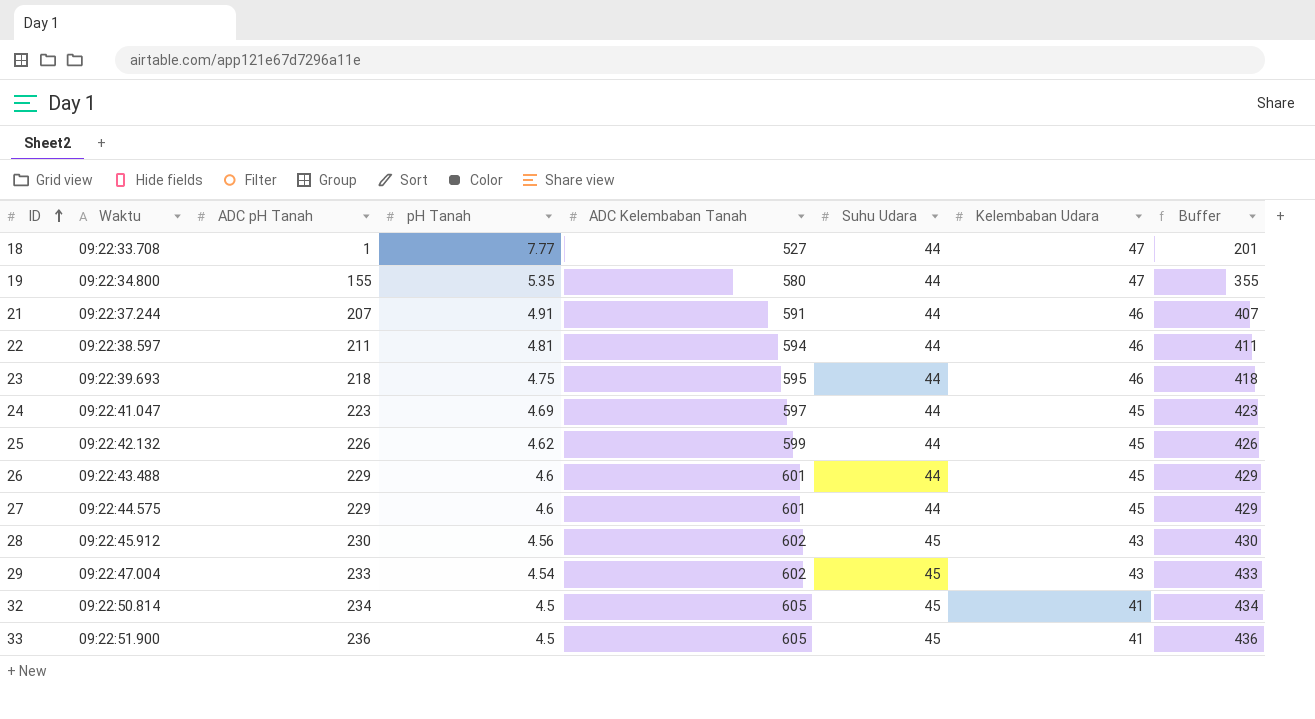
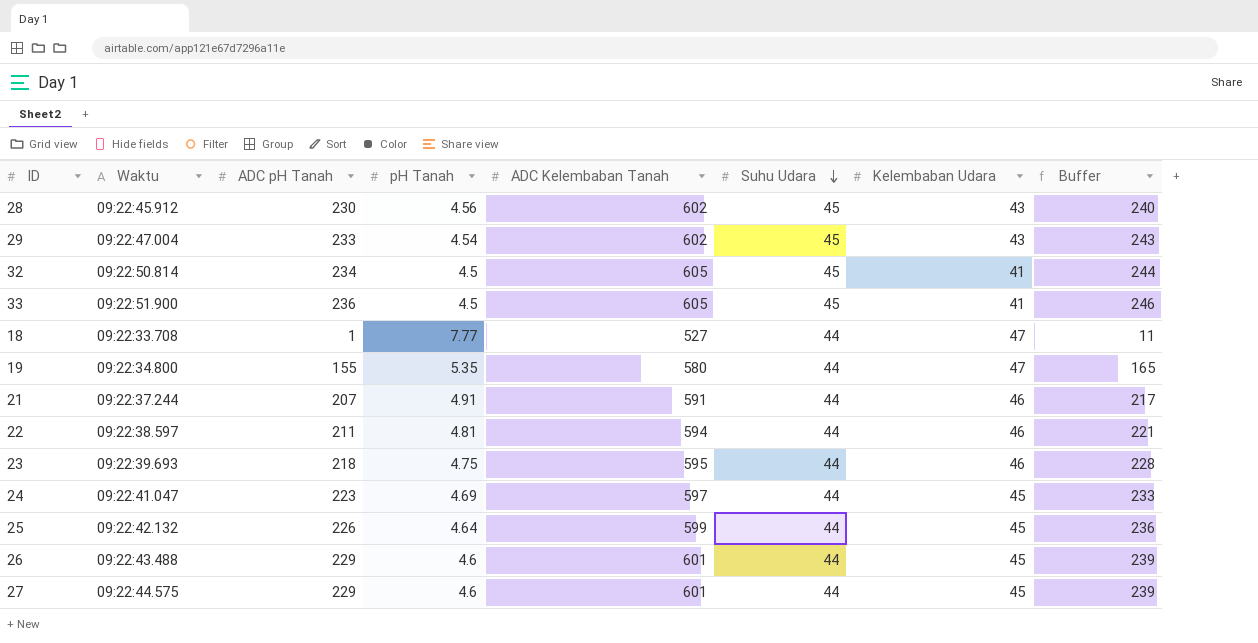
row order: ID ascending -> Suhu Udara descending
column Buffer | formula: [ADC pH Tanah] + 200 -> [ADC pH Tanah] + 10
25 | pH Tanah: 4.62 -> 4.64

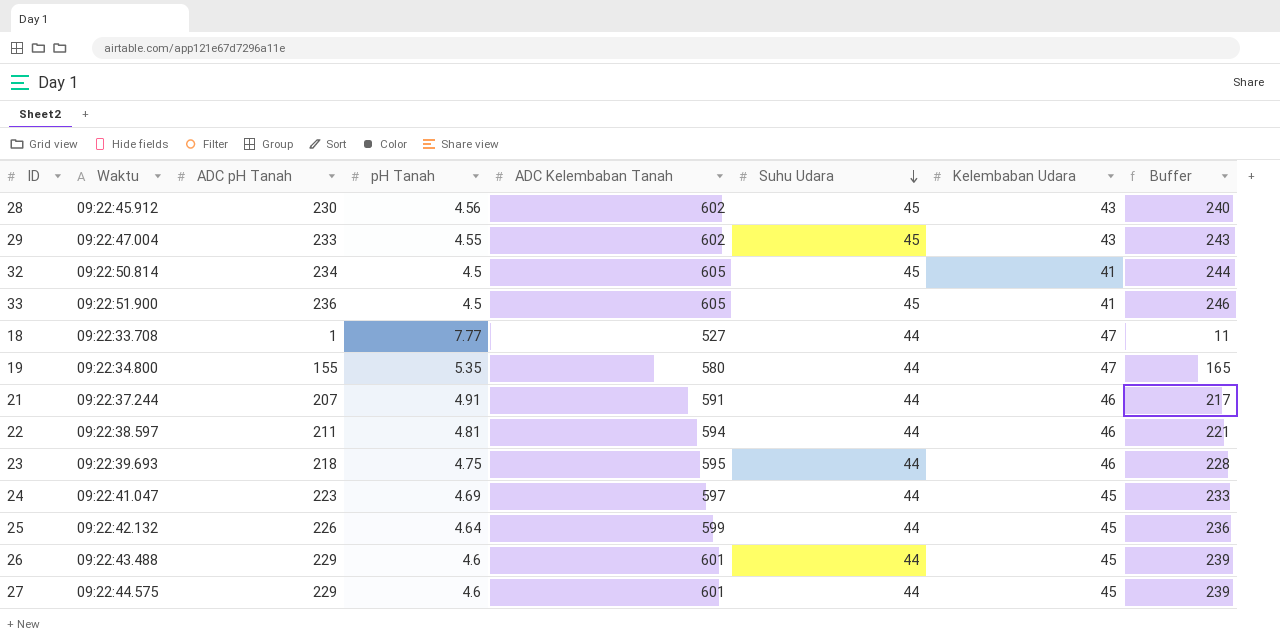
29 | pH Tanah: 4.54 -> 4.55

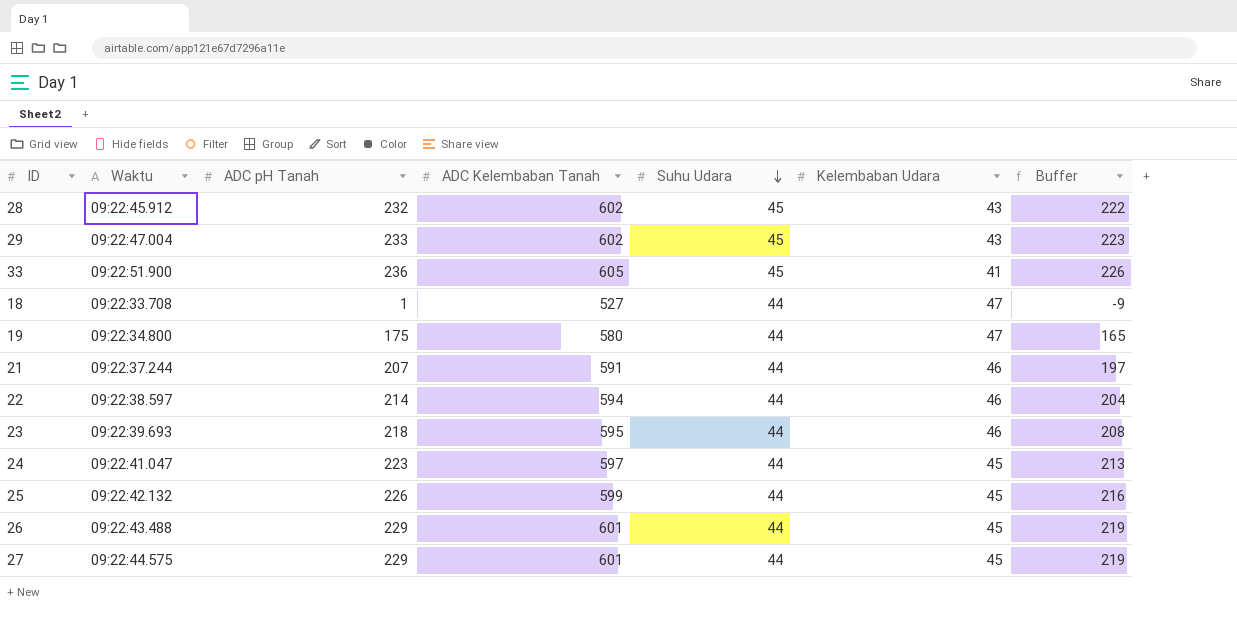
column pH Tanah | position: 4 -> none
column Buffer | formula: [ADC pH Tanah] + 10 -> [ADC pH Tanah] - 10
row 32: 09:22:50.814 | 234 | 4.5 | 605 | 45 | 41 | 244 -> none
28 | ADC pH Tanah: 230 -> 232
19 | ADC pH Tanah: 155 -> 175
22 | ADC pH Tanah: 211 -> 214

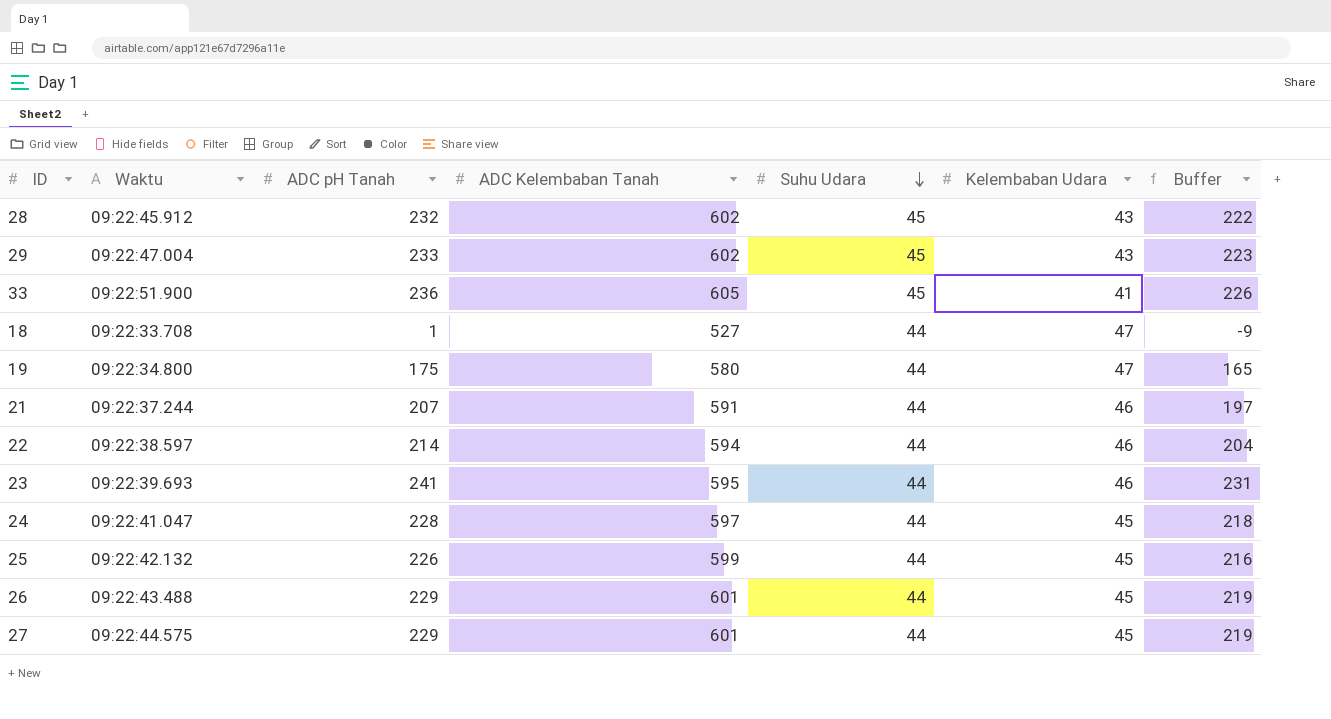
23 | ADC pH Tanah: 218 -> 241
23 | Buffer: 208 -> 231
24 | ADC pH Tanah: 223 -> 228
24 | Buffer: 213 -> 218

